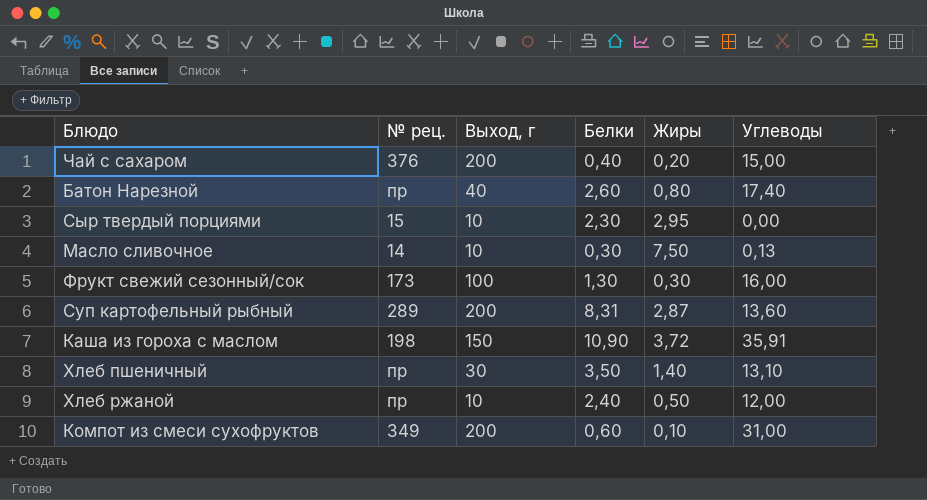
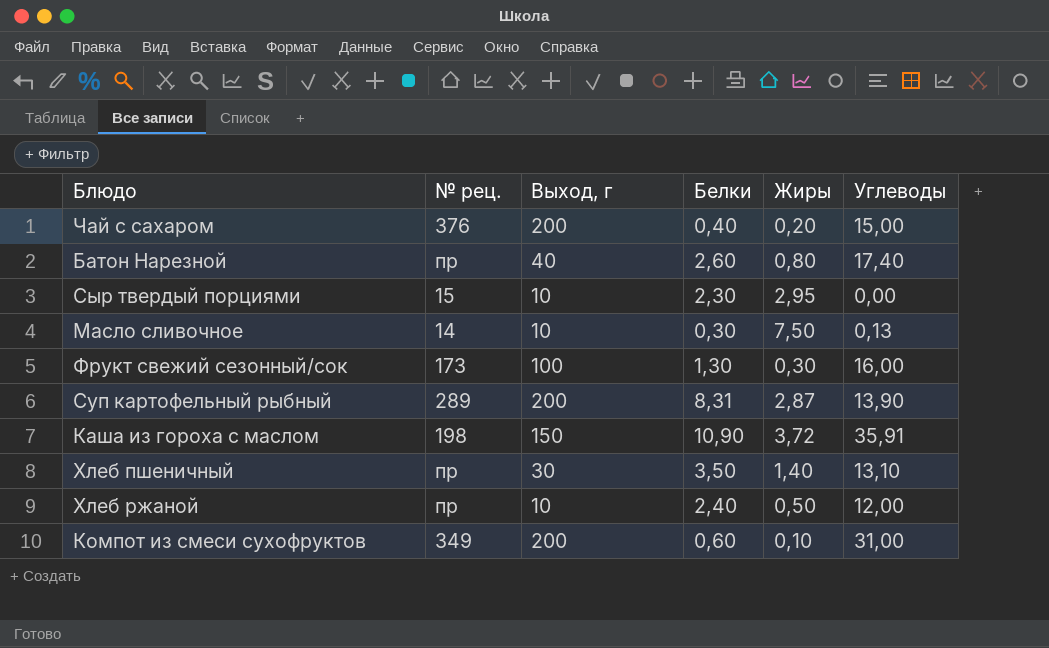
Суп картофельный рыбный | Углеводы: 13,60 -> 13,90

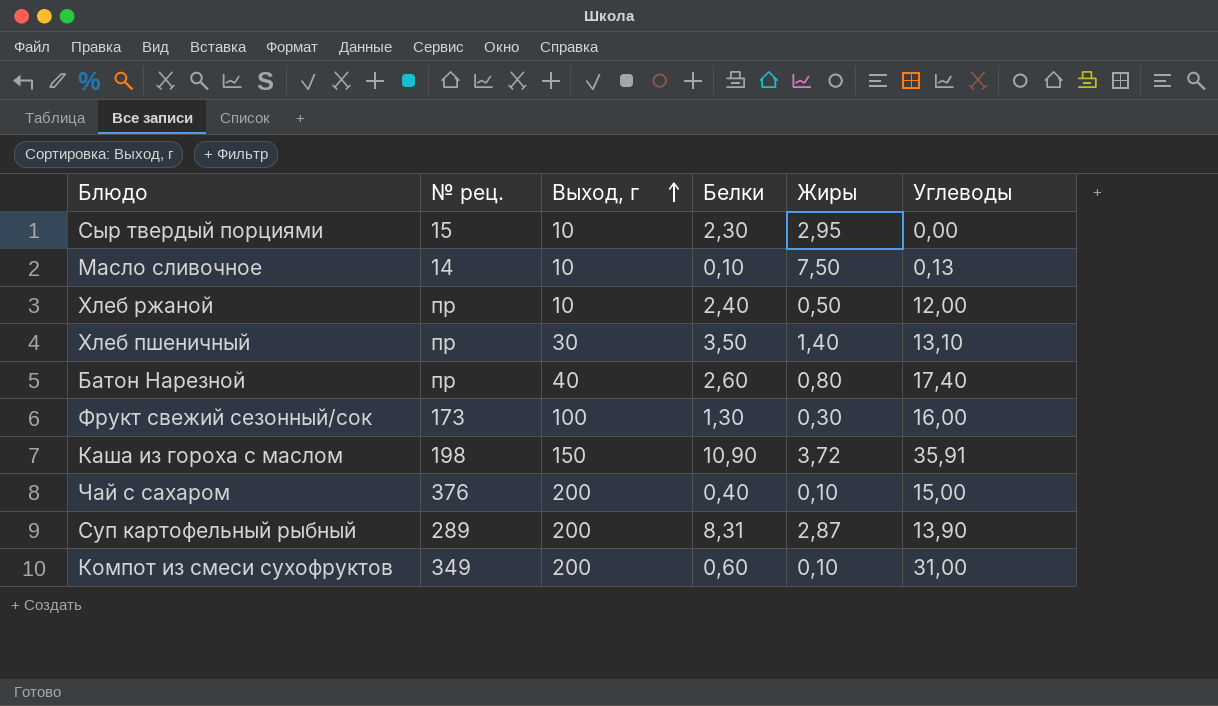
row order: none -> Выход, г ascending
Масло сливочное | Белки: 0,30 -> 0,10
Чай с сахаром | Жиры: 0,20 -> 0,10

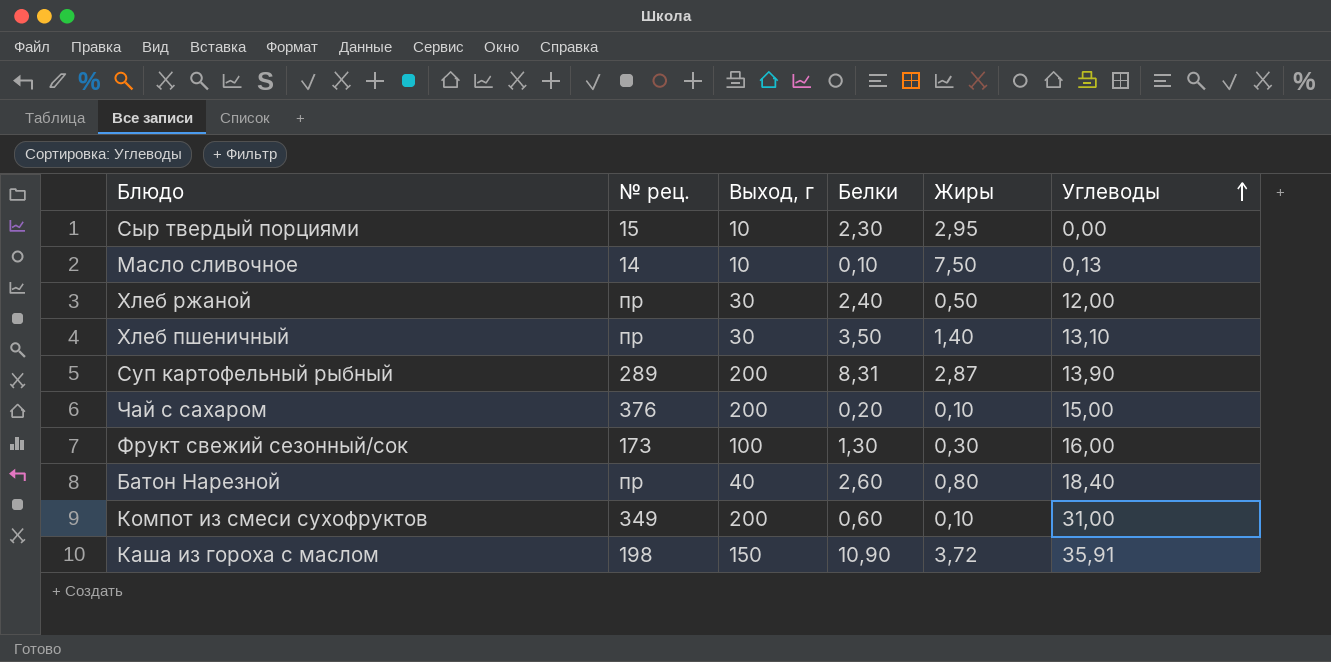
row order: Выход, г ascending -> Углеводы ascending
Хлеб ржаной | Выход, г: 10 -> 30
Чай с сахаром | Белки: 0,40 -> 0,20
Батон Нарезной | Углеводы: 17,40 -> 18,40

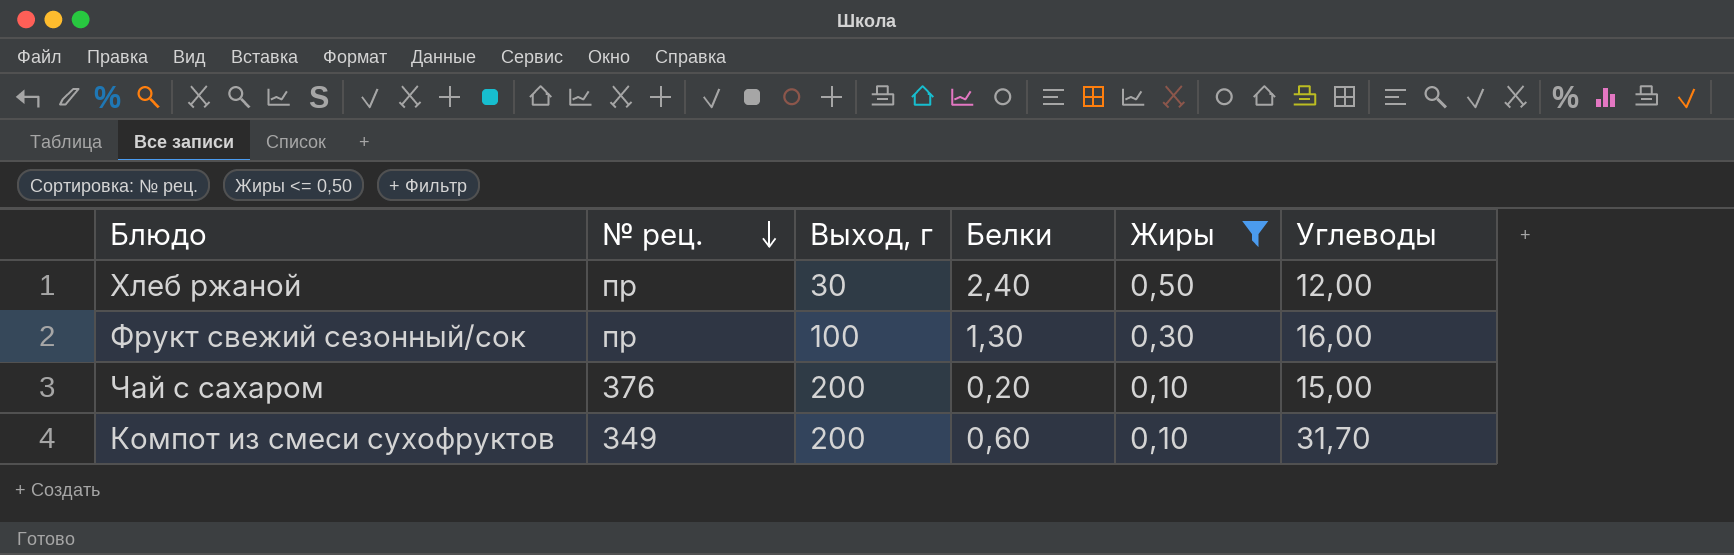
filter: none -> Жиры <= 0,50
row order: Углеводы ascending -> № рец. descending
Фрукт свежий сезонный/сок | № рец.: 173 -> пр
Компот из смеси сухофруктов | Углеводы: 31,00 -> 31,70

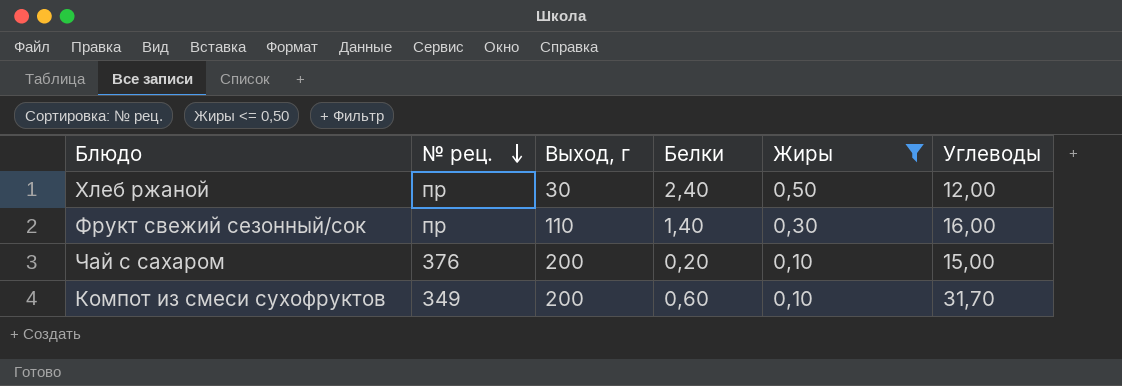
Фрукт свежий сезонный/сок | Выход, г: 100 -> 110
Фрукт свежий сезонный/сок | Белки: 1,30 -> 1,40

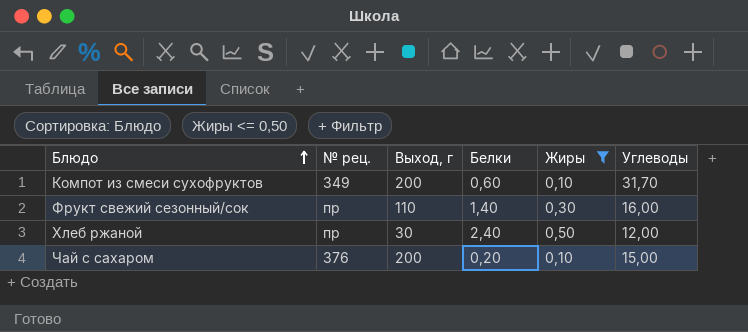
row order: № рец. descending -> Блюдо ascending

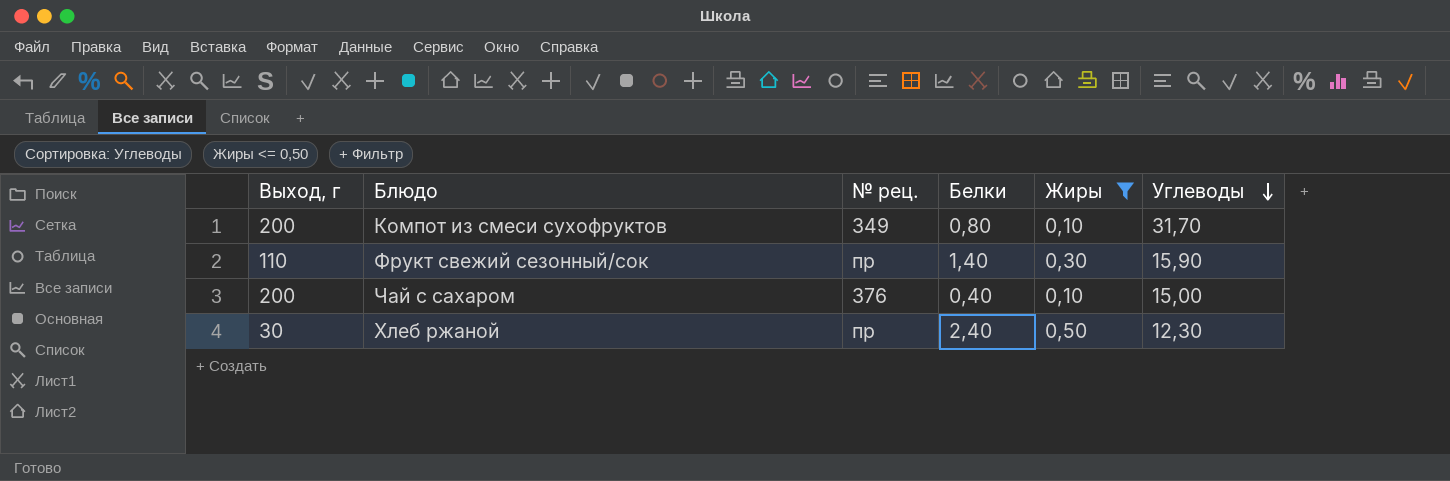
row order: Блюдо ascending -> Углеводы descending
column Выход, г | position: 3 -> 1
Компот из смеси сухофруктов | Белки: 0,60 -> 0,80
Фрукт свежий сезонный/сок | Углеводы: 16,00 -> 15,90
Чай с сахаром | Белки: 0,20 -> 0,40
Хлеб ржаной | Углеводы: 12,00 -> 12,30

